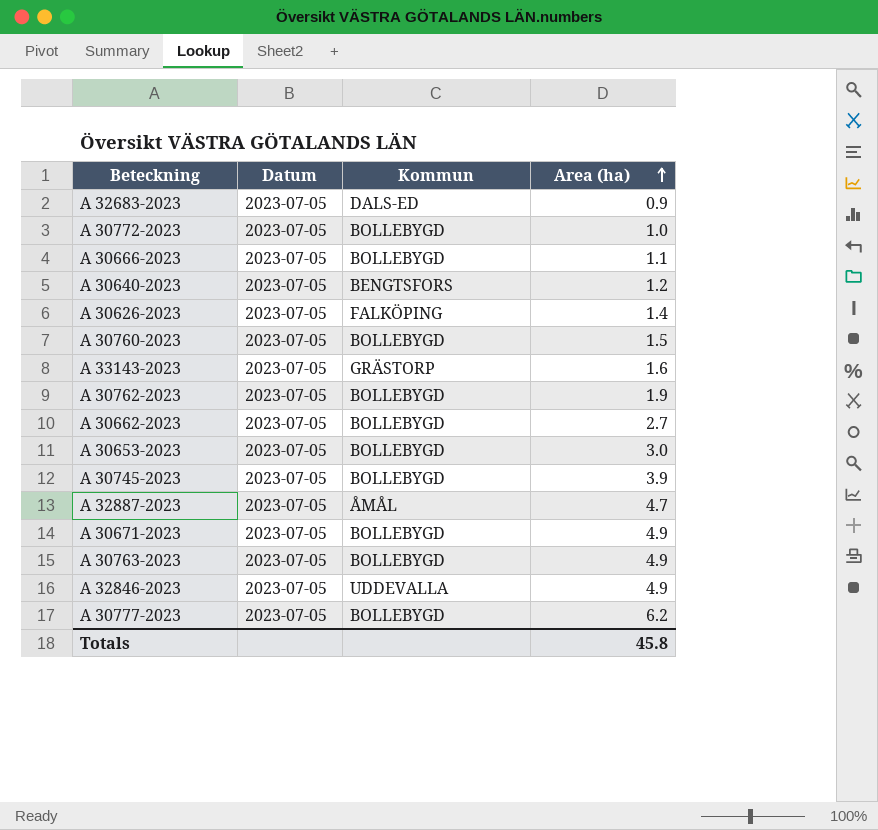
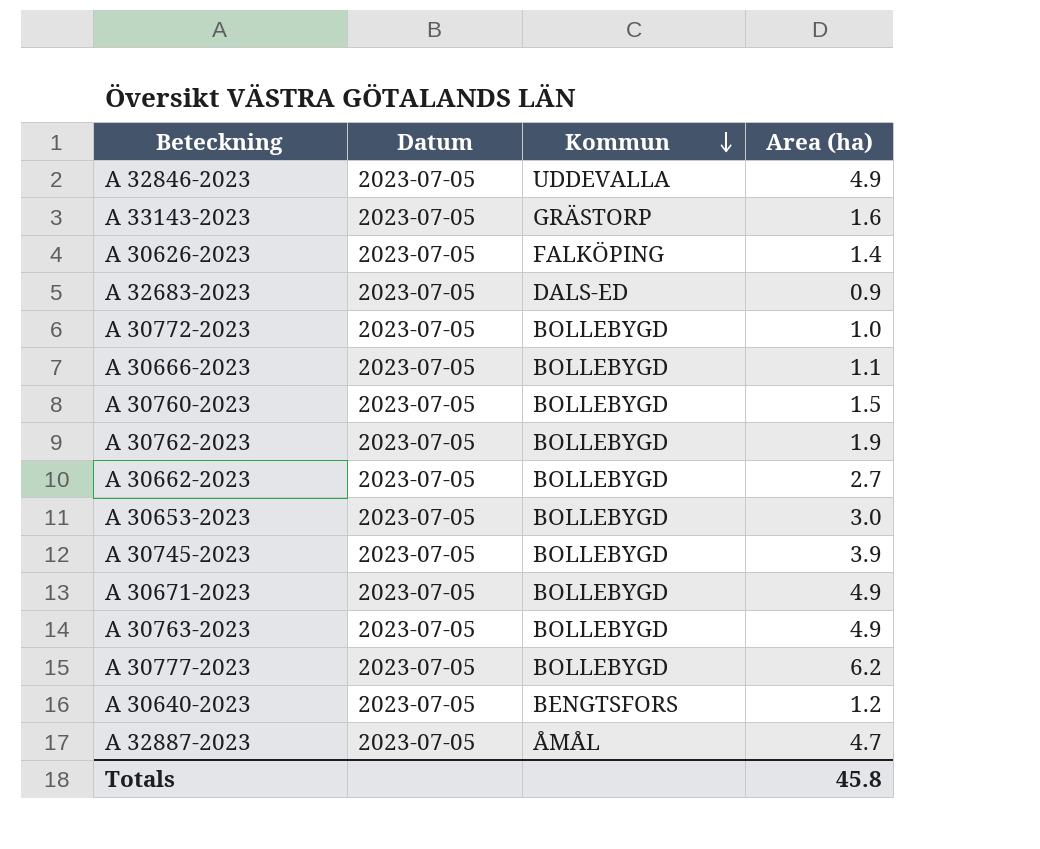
row order: Area (ha) ascending -> Kommun descending

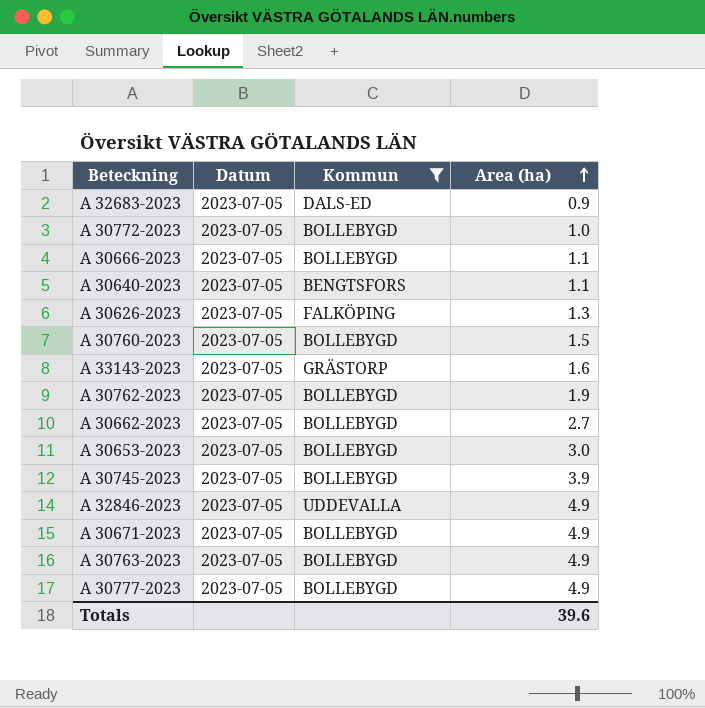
filter: none -> Kommun != ÅMÅL
row order: Kommun descending -> Area (ha) ascending
A 30640-2023 | Area (ha): 1.2 -> 1.1
A 30626-2023 | Area (ha): 1.4 -> 1.3
A 30777-2023 | Area (ha): 6.2 -> 4.9
Totals | Area (ha): 45.8 -> 39.6

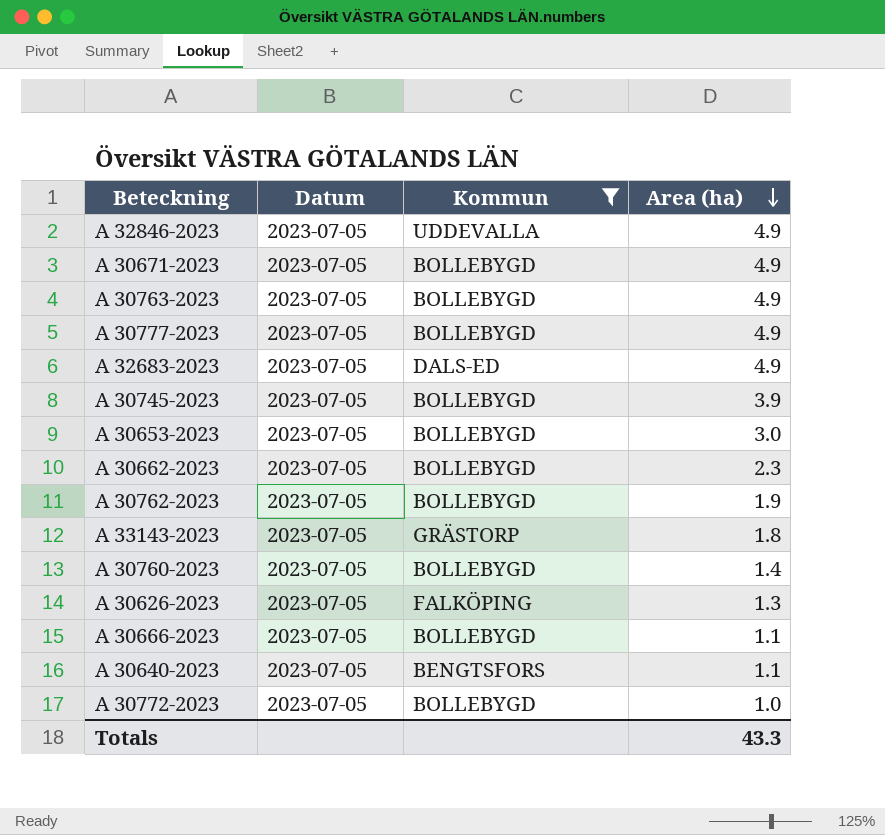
row order: Area (ha) ascending -> Area (ha) descending
A 32683-2023 | Area (ha): 0.9 -> 4.9
A 30662-2023 | Area (ha): 2.7 -> 2.3
A 33143-2023 | Area (ha): 1.6 -> 1.8
A 30760-2023 | Area (ha): 1.5 -> 1.4
Totals | Area (ha): 39.6 -> 43.3

